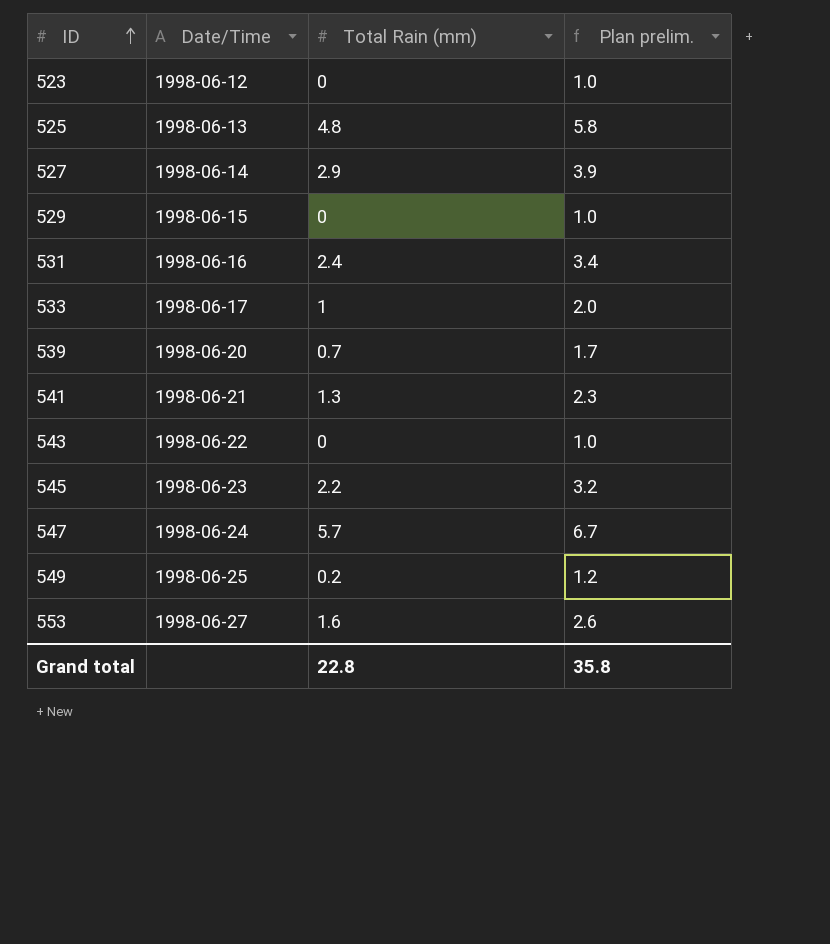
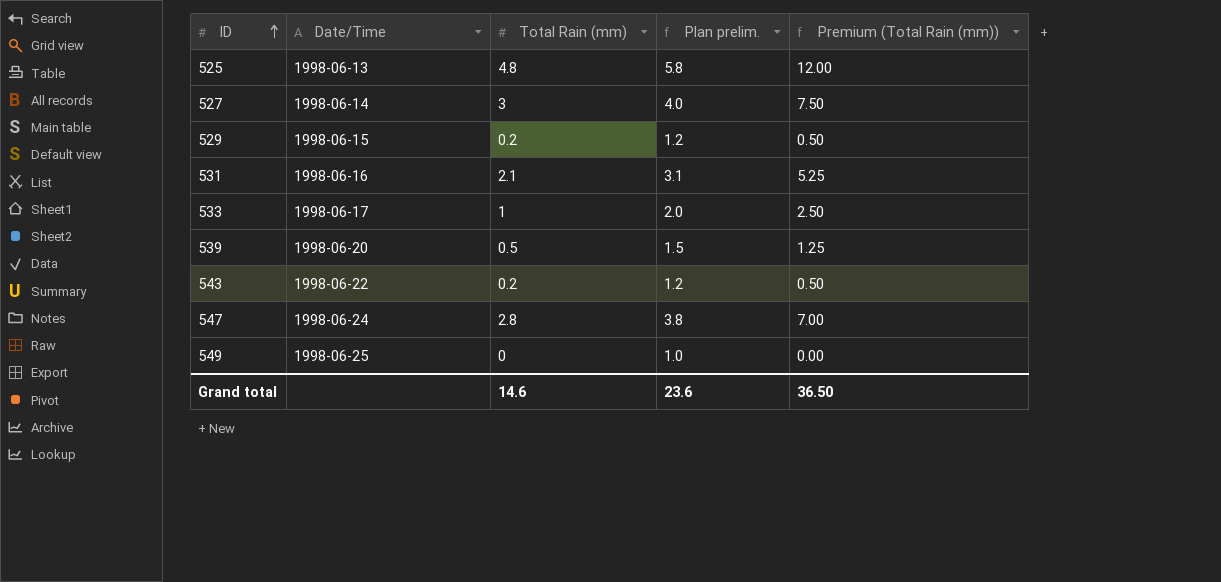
column Premium (Total Rain (mm)) | formula: none -> [Total Rain (mm)] * 2.5
row 523: 1998-06-12 | 0 | 1.0 -> none
row 541: 1998-06-21 | 1.3 | 2.3 -> none
row 545: 1998-06-23 | 2.2 | 3.2 -> none
row 553: 1998-06-27 | 1.6 | 2.6 -> none
527 | Total Rain (mm): 2.9 -> 3
527 | Plan prelim.: 3.9 -> 4.0
529 | Total Rain (mm): 0 -> 0.2
529 | Plan prelim.: 1.0 -> 1.2
531 | Total Rain (mm): 2.4 -> 2.1
531 | Plan prelim.: 3.4 -> 3.1
539 | Total Rain (mm): 0.7 -> 0.5
539 | Plan prelim.: 1.7 -> 1.5
543 | Total Rain (mm): 0 -> 0.2
543 | Plan prelim.: 1.0 -> 1.2
547 | Total Rain (mm): 5.7 -> 2.8
547 | Plan prelim.: 6.7 -> 3.8
549 | Total Rain (mm): 0.2 -> 0
549 | Plan prelim.: 1.2 -> 1.0
Grand total | Total Rain (mm): 22.8 -> 14.6
Grand total | Plan prelim.: 35.8 -> 23.6

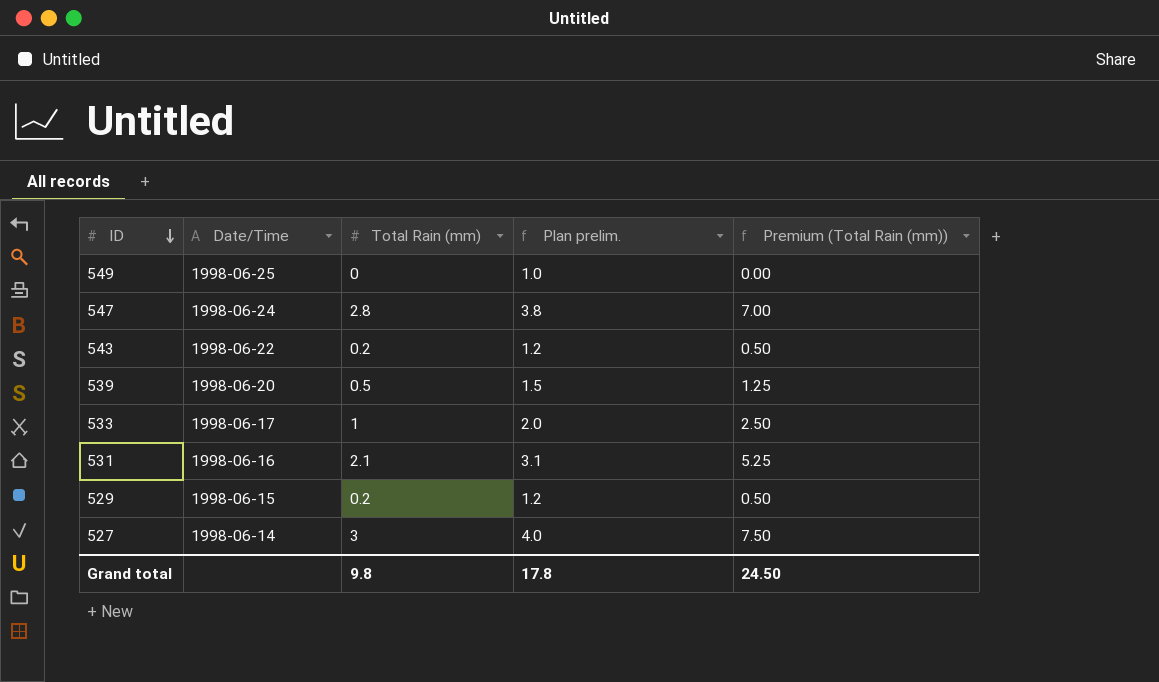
row order: ID ascending -> ID descending
row 525: 1998-06-13 | 4.8 | 5.8 | 12.00 -> none
Grand total | Total Rain (mm): 14.6 -> 9.8
Grand total | Plan prelim.: 23.6 -> 17.8
Grand total | Premium (Total Rain (mm)): 36.50 -> 24.50

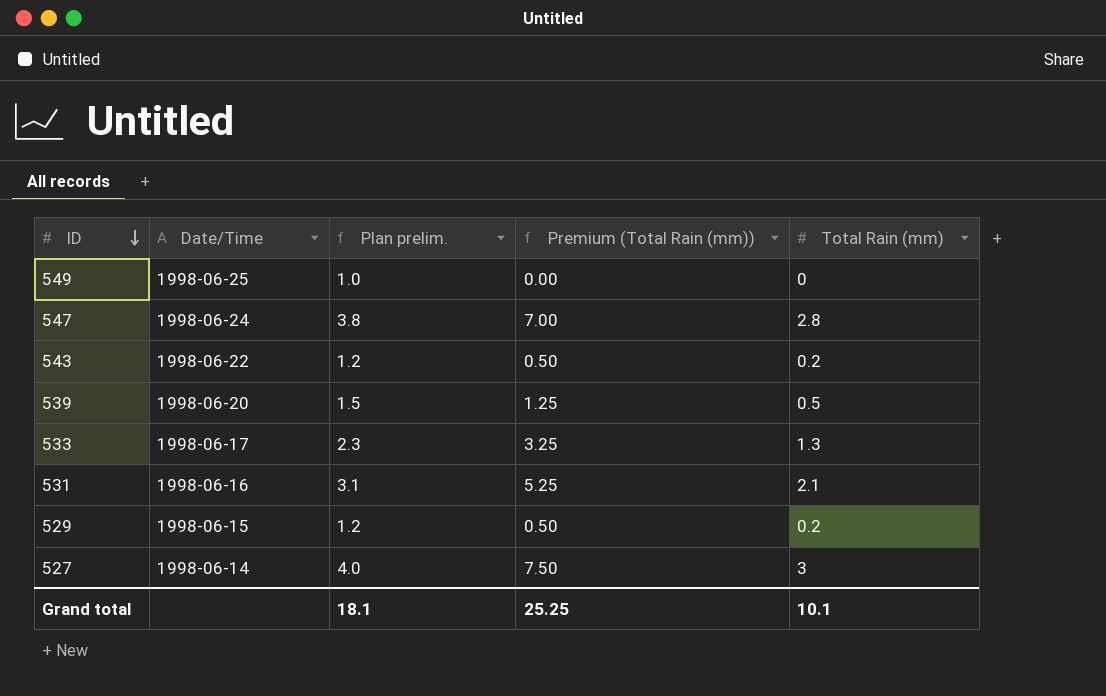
column Total Rain (mm) | position: 3 -> 5
533 | Plan prelim.: 2.0 -> 2.3
533 | Premium (Total Rain (mm)): 2.50 -> 3.25
533 | Total Rain (mm): 1 -> 1.3
Grand total | Plan prelim.: 17.8 -> 18.1
Grand total | Premium (Total Rain (mm)): 24.50 -> 25.25
Grand total | Total Rain (mm): 9.8 -> 10.1

